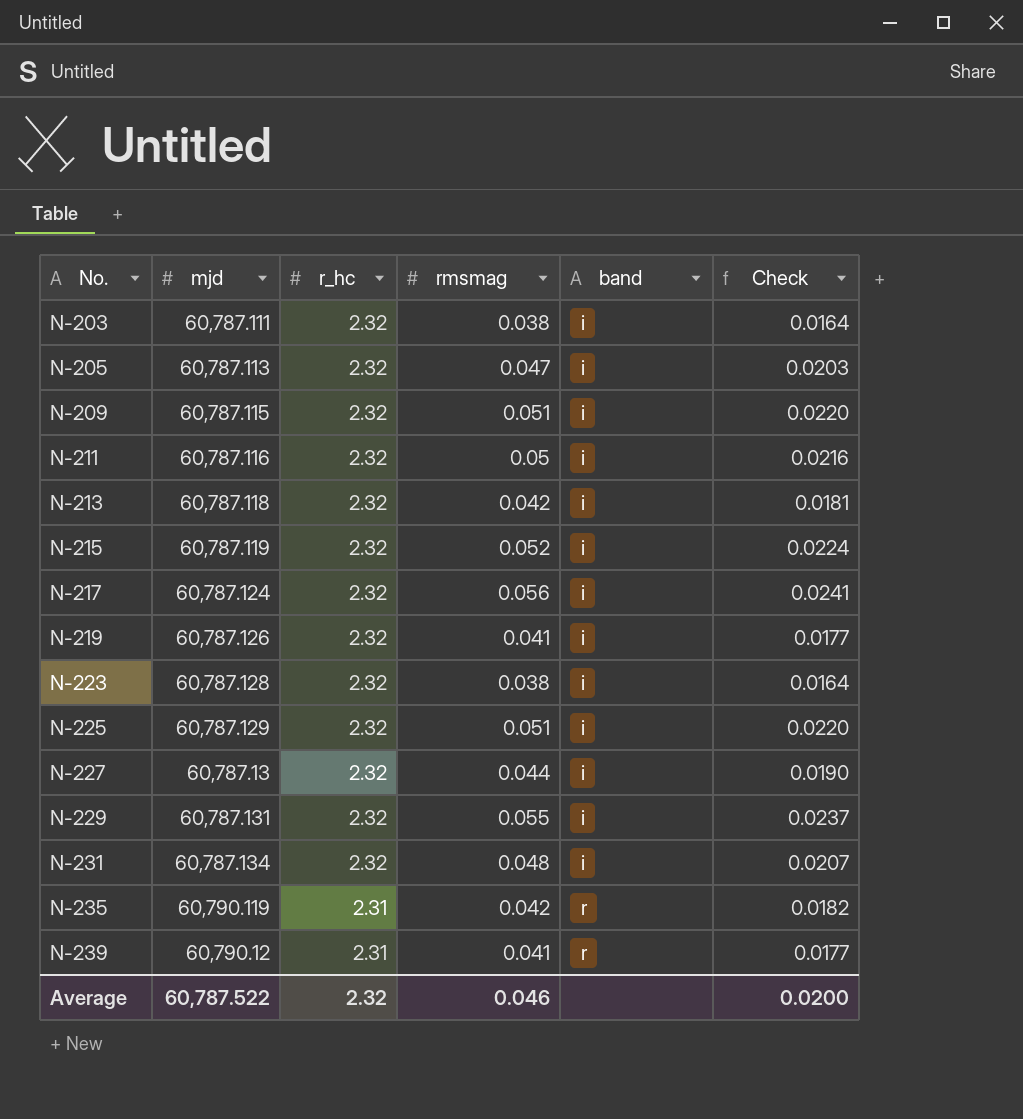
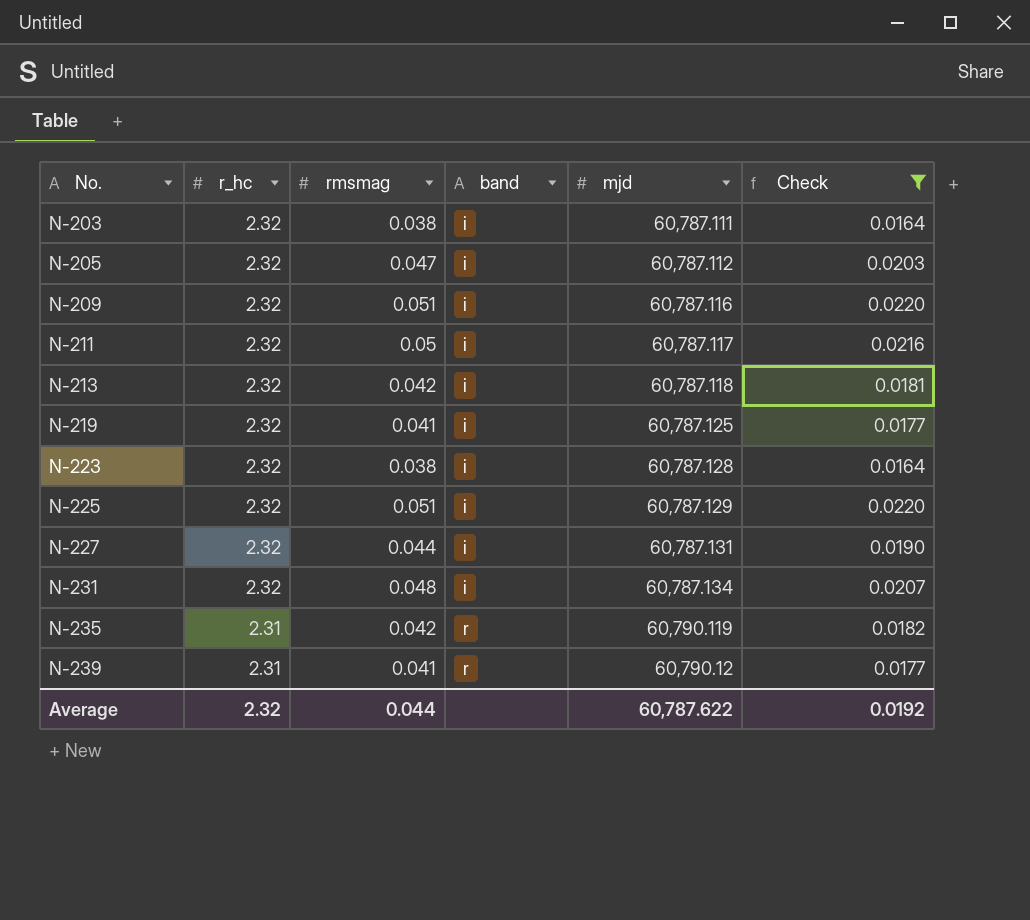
filter: none -> Check <= 0.0220
column mjd | position: 2 -> 5
N-205 | mjd: 60,787.113 -> 60,787.112
N-209 | mjd: 60,787.115 -> 60,787.116
N-211 | mjd: 60,787.116 -> 60,787.117
N-219 | mjd: 60,787.126 -> 60,787.125
N-227 | mjd: 60,787.13 -> 60,787.131
Average | rmsmag: 0.046 -> 0.044
Average | mjd: 60,787.522 -> 60,787.622
Average | Check: 0.0200 -> 0.0192

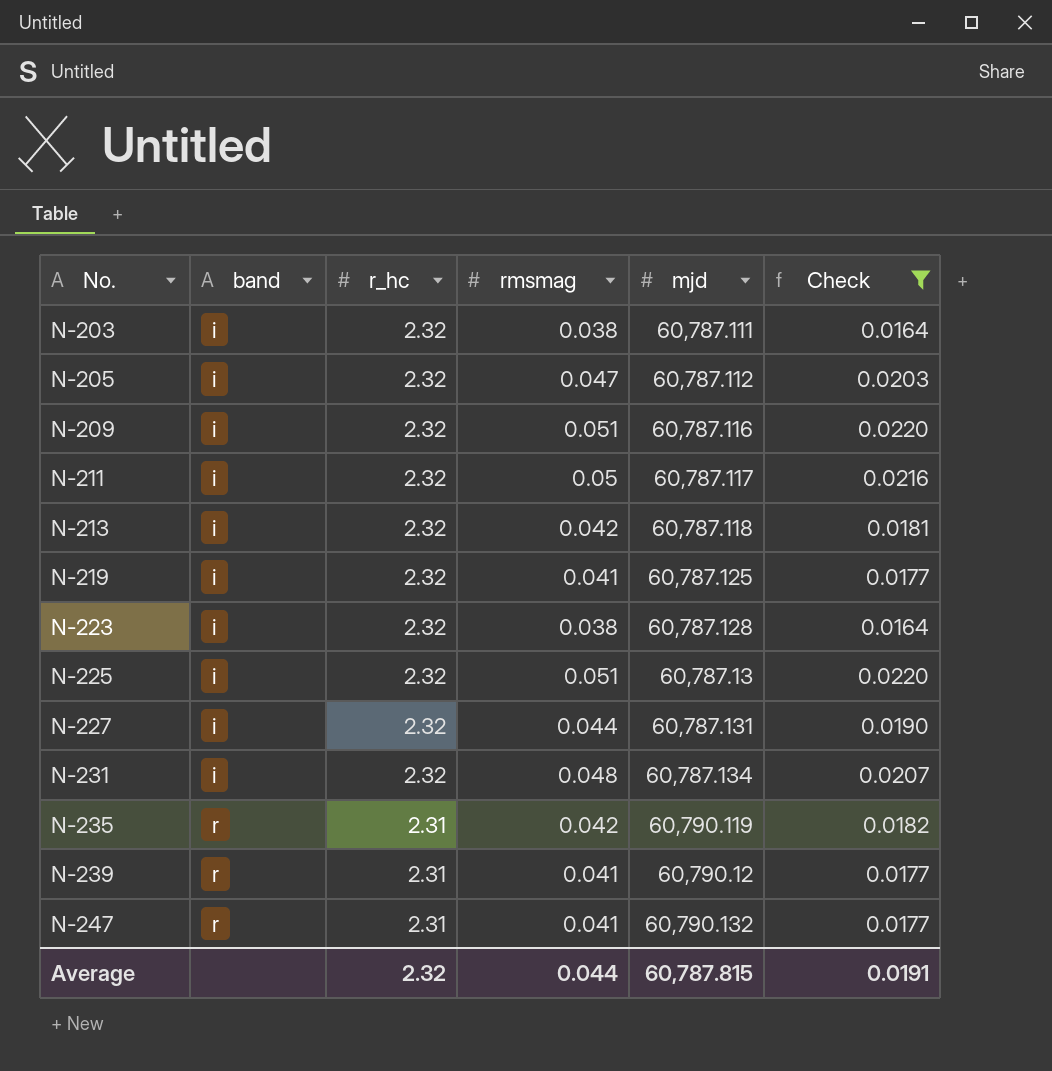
column band | position: 4 -> 2
N-225 | mjd: 60,787.129 -> 60,787.13
row N-247: none -> r | 2.31 | 0.041 | 60,790.132 | 0.0177
Average | mjd: 60,787.622 -> 60,787.815
Average | Check: 0.0192 -> 0.0191

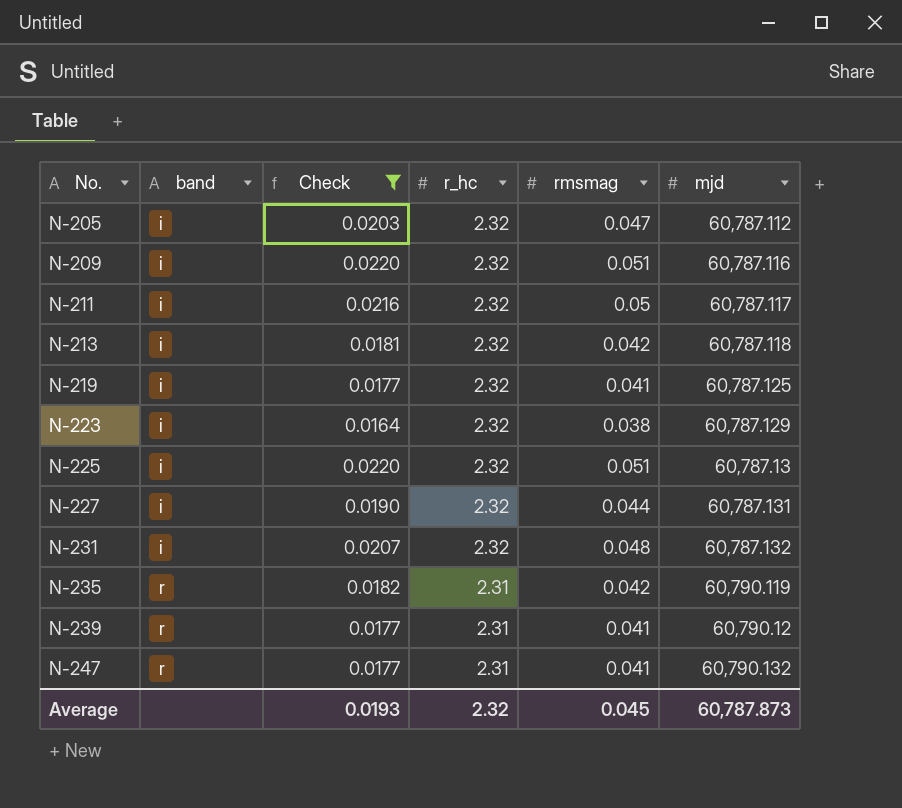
column Check | position: 6 -> 3
row N-203: i | 2.32 | 0.038 | 60,787.111 | 0.0164 -> none
N-223 | mjd: 60,787.128 -> 60,787.129
N-231 | mjd: 60,787.134 -> 60,787.132
Average | Check: 0.0191 -> 0.0193
Average | rmsmag: 0.044 -> 0.045
Average | mjd: 60,787.815 -> 60,787.873

